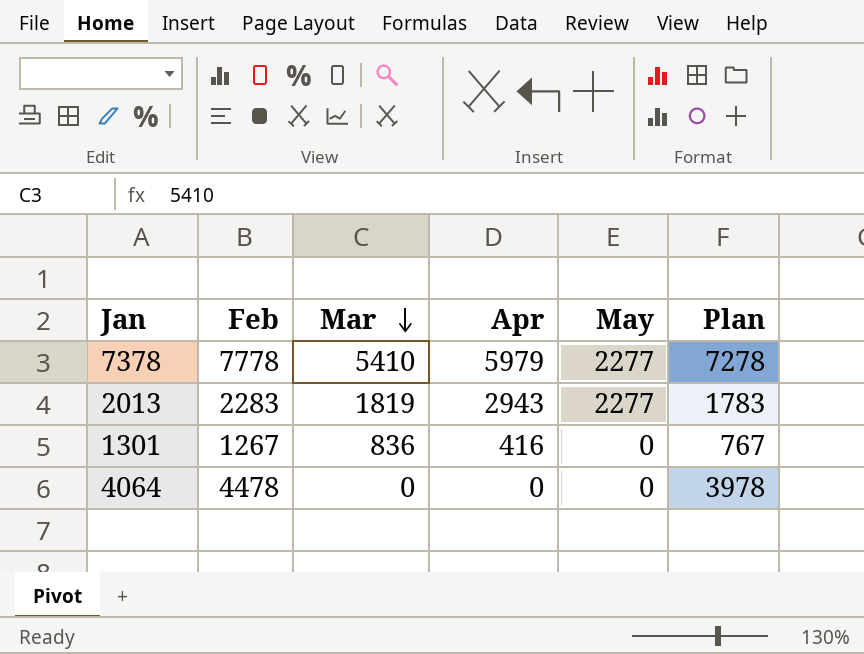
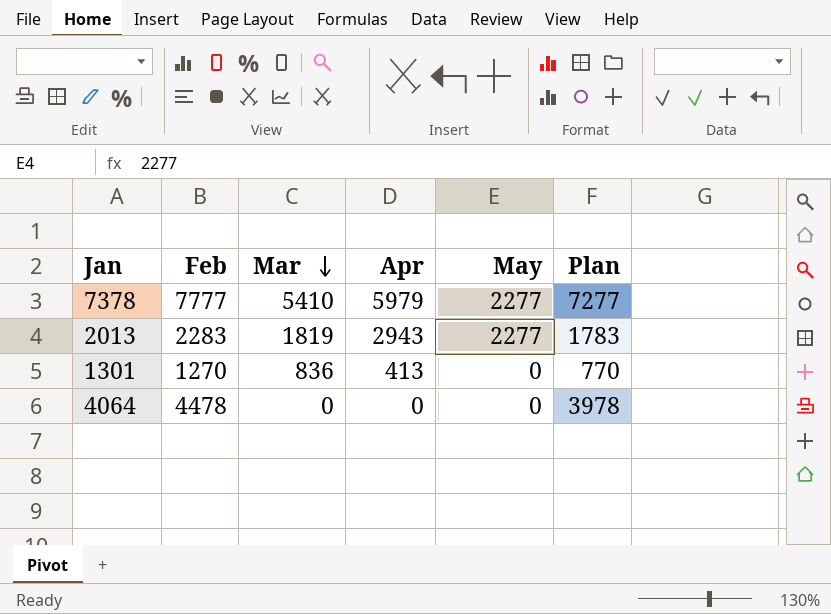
7378 | Feb: 7778 -> 7777
7378 | Plan: 7278 -> 7277
1301 | Feb: 1267 -> 1270
1301 | Apr: 416 -> 413
1301 | Plan: 767 -> 770

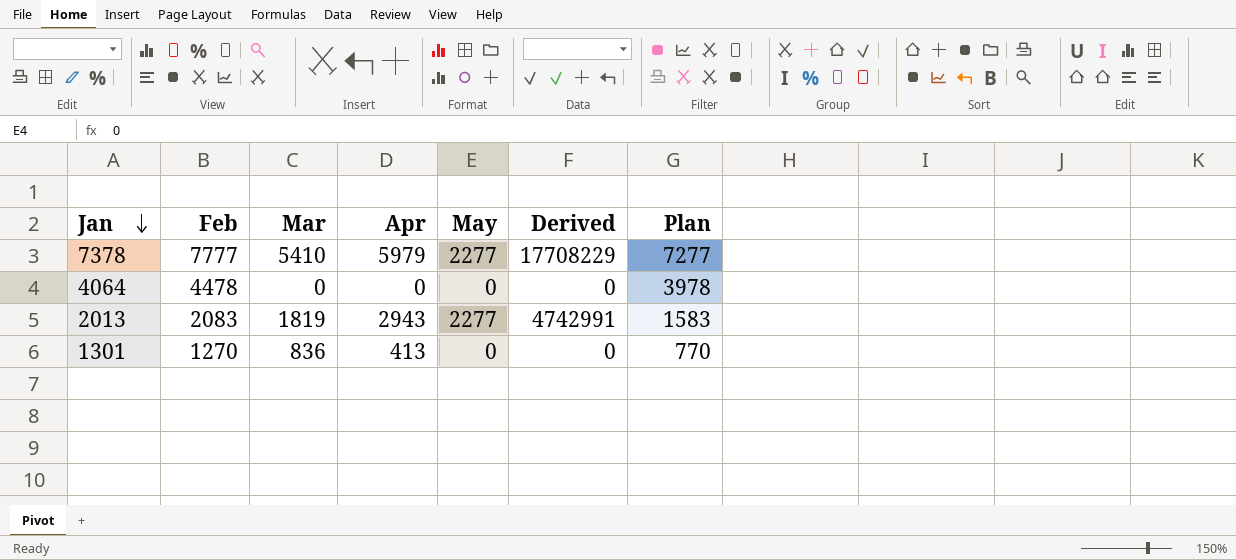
row order: Mar descending -> Jan descending
column Derived | formula: none -> [Feb] * [May]
2013 | Feb: 2283 -> 2083
2013 | Plan: 1783 -> 1583

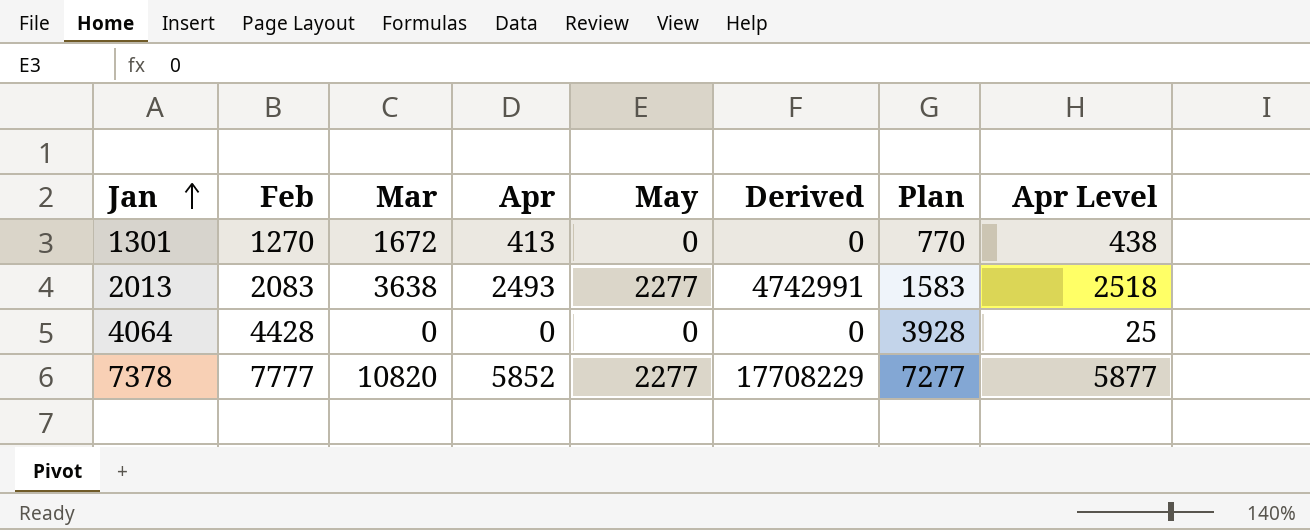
row order: Jan descending -> Jan ascending
column Apr Level | formula: none -> [Apr] + 25
1301 | Mar: 836 -> 1672
2013 | Mar: 1819 -> 3638
2013 | Apr: 2943 -> 2493
4064 | Feb: 4478 -> 4428
4064 | Plan: 3978 -> 3928
7378 | Mar: 5410 -> 10820
7378 | Apr: 5979 -> 5852

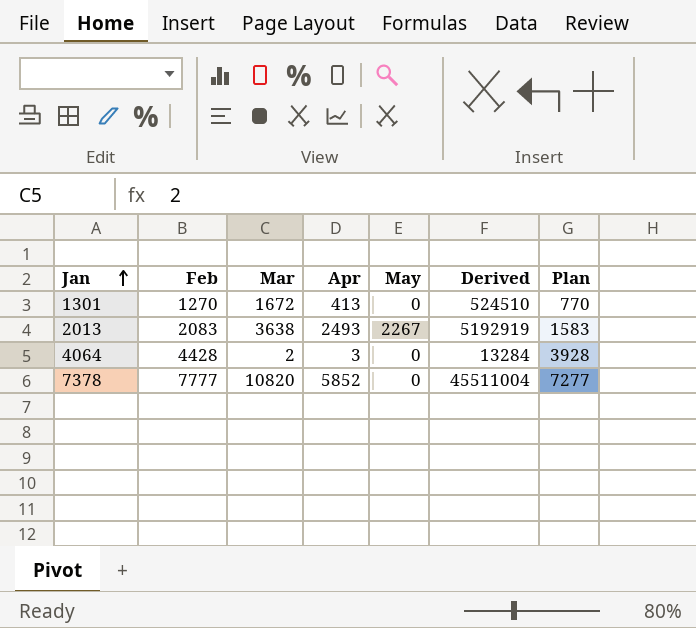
column Apr Level | formula: [Apr] + 25 -> none
column Derived | formula: [Feb] * [May] -> [Feb] * [Apr]
2013 | May: 2277 -> 2267
4064 | Mar: 0 -> 2
4064 | Apr: 0 -> 3
7378 | May: 2277 -> 0

